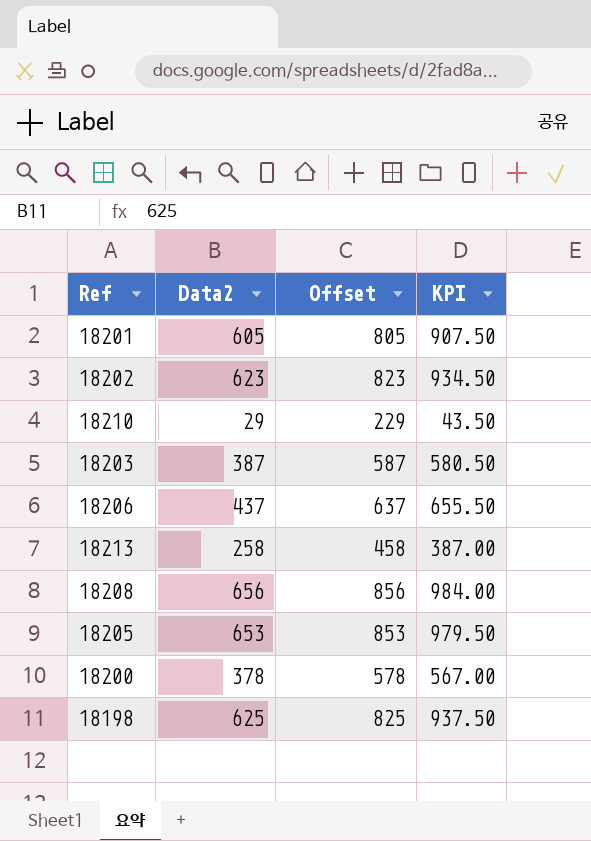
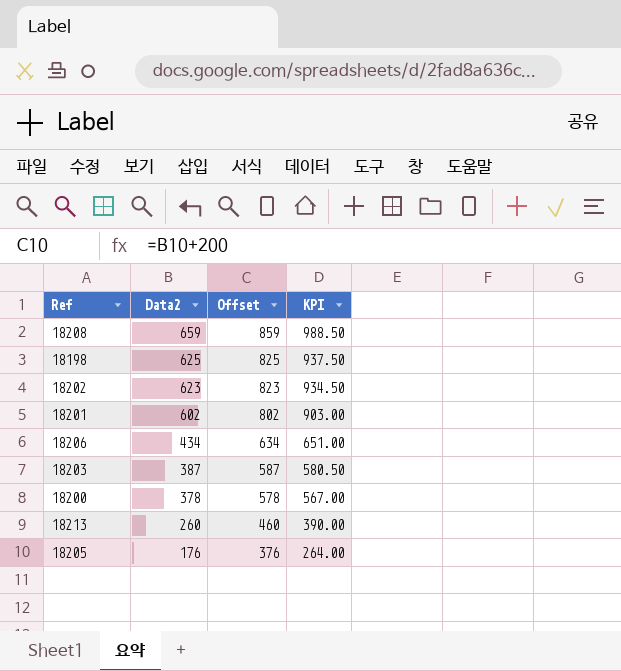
row order: none -> Data2 descending
row 18210: 29 | 229 | 43.50 -> none
18208 | Data2: 656 -> 659
18208 | Offset: 856 -> 859
18208 | KPI: 984.00 -> 988.50
18201 | Data2: 605 -> 602
18201 | Offset: 805 -> 802
18201 | KPI: 907.50 -> 903.00
18206 | Data2: 437 -> 434
18206 | Offset: 637 -> 634
18206 | KPI: 655.50 -> 651.00
18213 | Data2: 258 -> 260
18213 | Offset: 458 -> 460
18213 | KPI: 387.00 -> 390.00
18205 | Data2: 653 -> 176
18205 | Offset: 853 -> 376
18205 | KPI: 979.50 -> 264.00

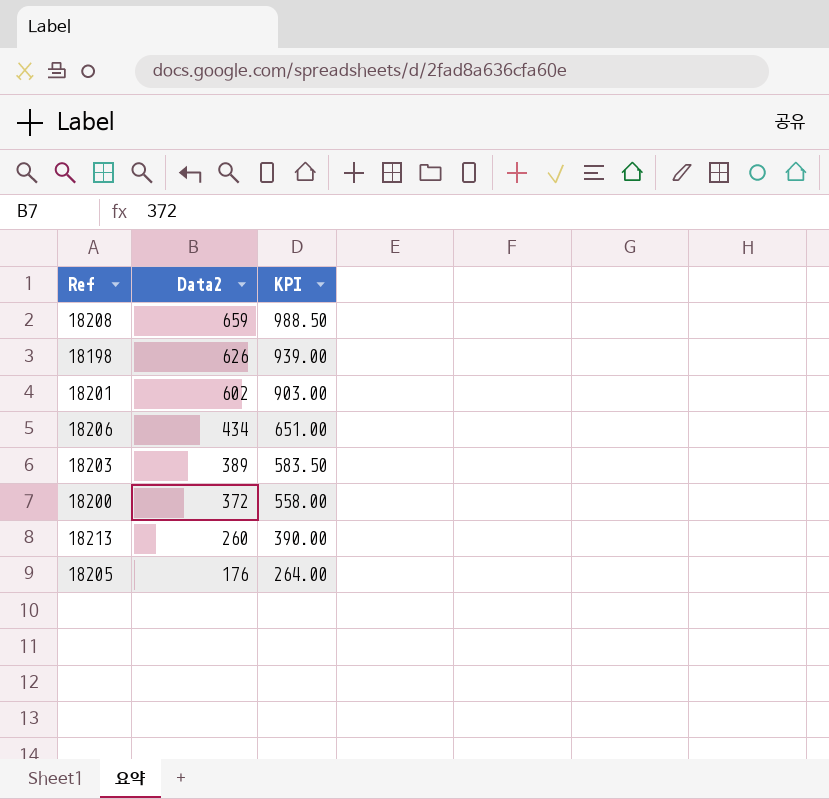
column Offset | formula: [Data2] + 200 -> none
row 18202: 623 | 823 | 934.50 -> none
18198 | Data2: 625 -> 626
18198 | KPI: 937.50 -> 939.00
18203 | Data2: 387 -> 389
18203 | KPI: 580.50 -> 583.50
18200 | Data2: 378 -> 372
18200 | KPI: 567.00 -> 558.00

